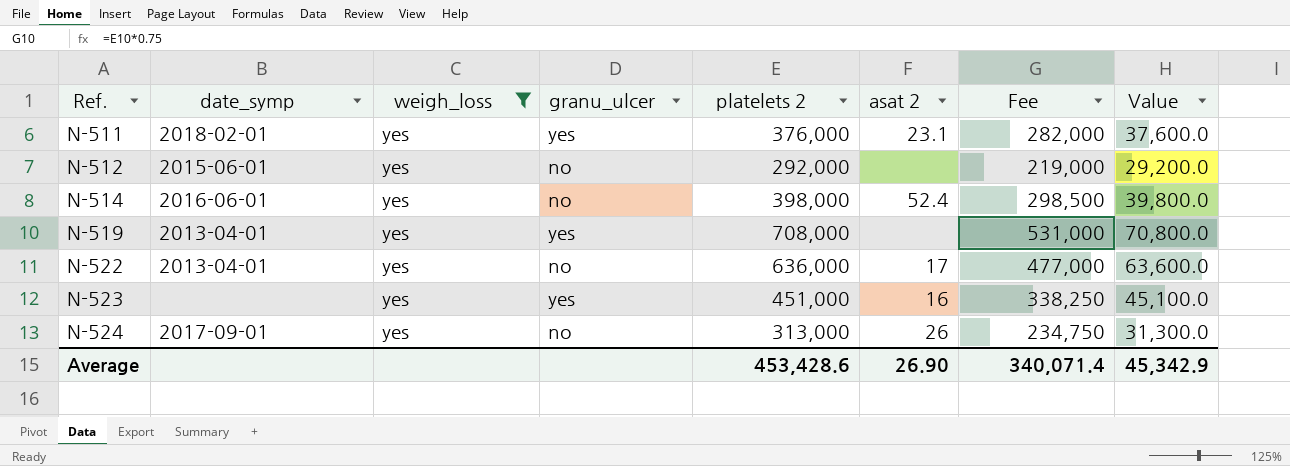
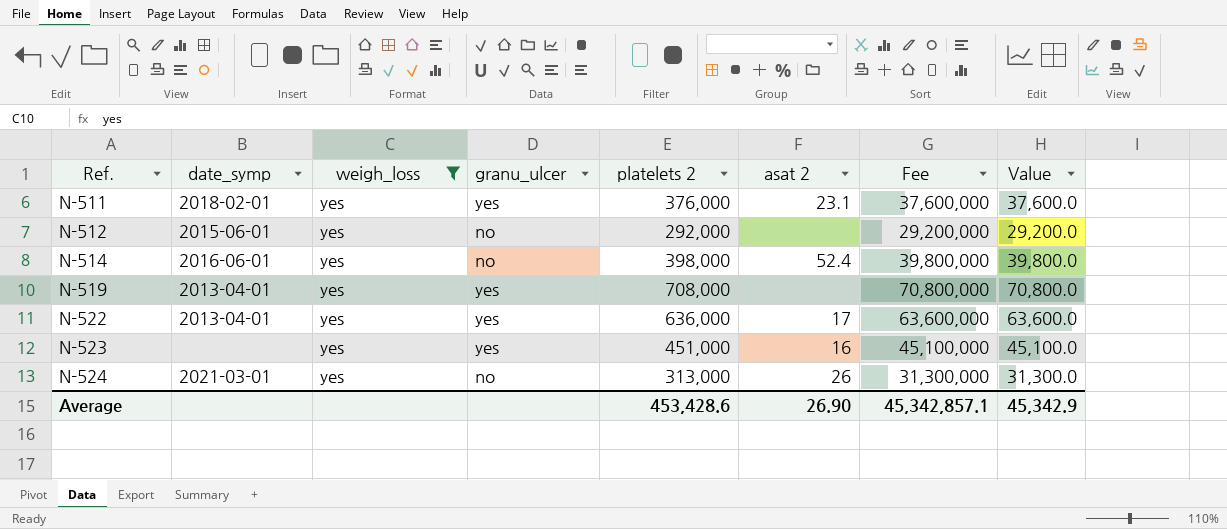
column Fee | formula: [platelets 2] * 0.75 -> [platelets 2] * 100
N-522 | granu_ulcer: no -> yes
N-524 | date_symp: 2017-09-01 -> 2021-03-01
Average | Fee: 340,071.4 -> 45,342,857.1

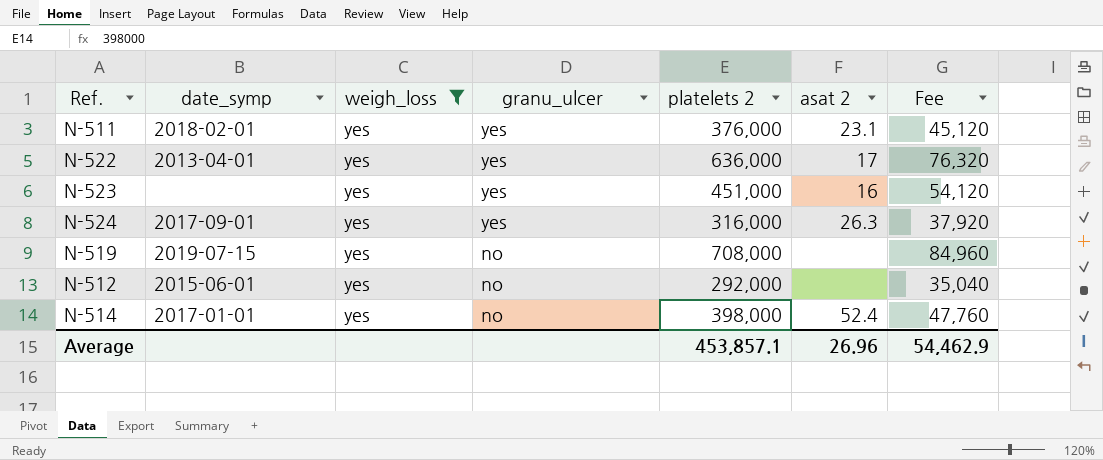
row order: Ref. ascending -> granu_ulcer descending
column Value | formula: [platelets 2] * 0.1 -> none
column Fee | formula: [platelets 2] * 100 -> [platelets 2] * 0.12
N-524 | date_symp: 2021-03-01 -> 2017-09-01
N-524 | granu_ulcer: no -> yes
N-524 | platelets 2: 313,000 -> 316,000
N-524 | asat 2: 26 -> 26.3
N-519 | date_symp: 2013-04-01 -> 2019-07-15
N-519 | granu_ulcer: yes -> no
N-514 | date_symp: 2016-06-01 -> 2017-01-01
Average | platelets 2: 453,428.6 -> 453,857.1
Average | asat 2: 26.90 -> 26.96
Average | Fee: 45,342,857.1 -> 54,462.9

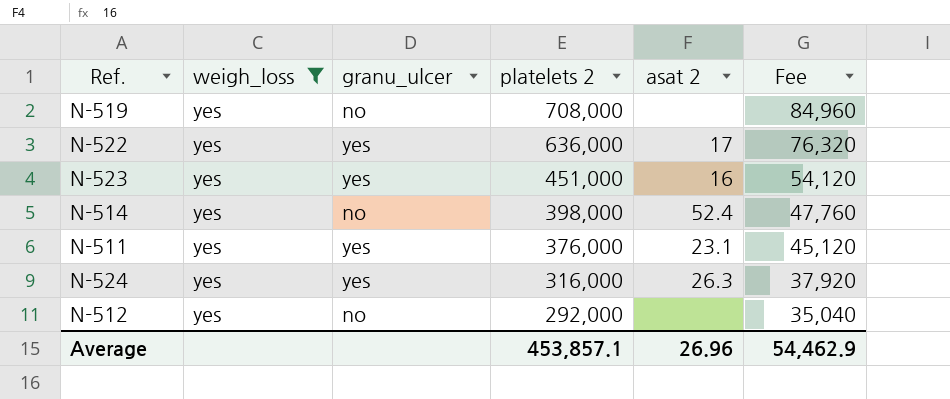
row order: granu_ulcer descending -> platelets 2 descending
column date_symp | position: 2 -> none

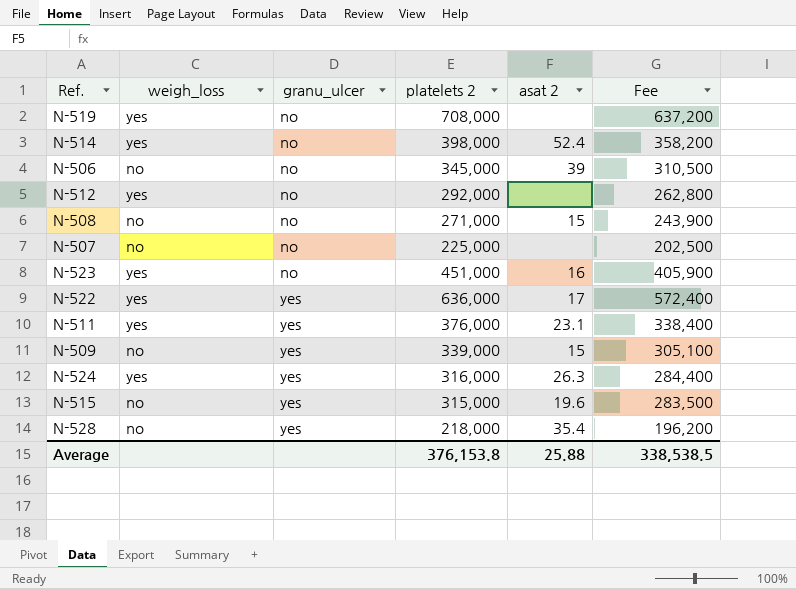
filter: weigh_loss = yes -> none
row order: platelets 2 descending -> granu_ulcer ascending
column Fee | formula: [platelets 2] * 0.12 -> [platelets 2] * 0.9
N-523 | granu_ulcer: yes -> no
Average | platelets 2: 453,857.1 -> 376,153.8
Average | asat 2: 26.96 -> 25.88
Average | Fee: 54,462.9 -> 338,538.5

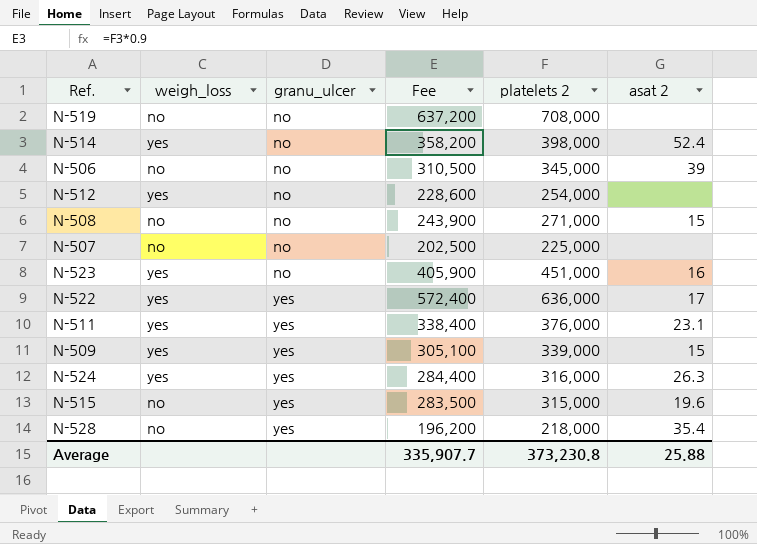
column Fee | position: 6 -> 4
N-519 | weigh_loss: yes -> no
N-512 | Fee: 262,800 -> 228,600
N-512 | platelets 2: 292,000 -> 254,000
N-509 | weigh_loss: no -> yes
Average | Fee: 338,538.5 -> 335,907.7
Average | platelets 2: 376,153.8 -> 373,230.8

